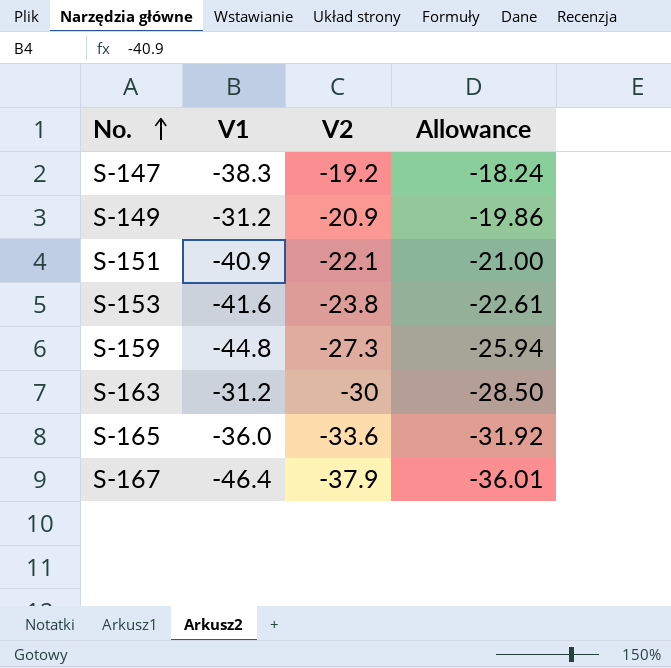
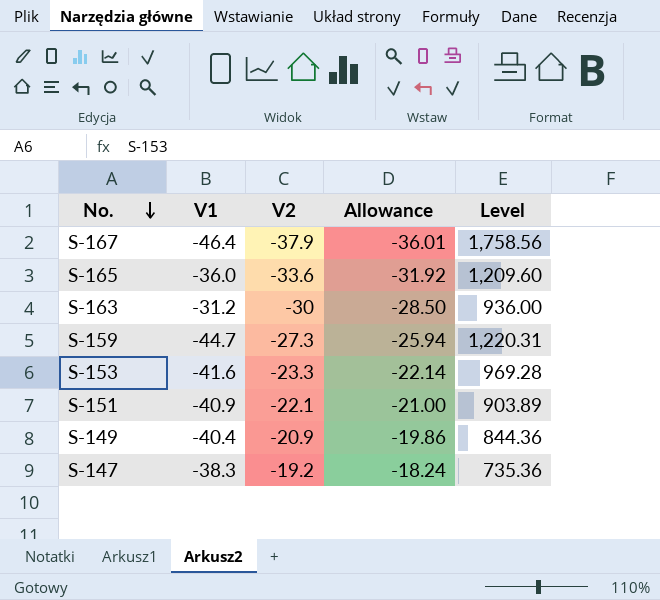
row order: No. ascending -> No. descending
column Level | formula: none -> [V1] * [V2]
S-159 | V1: -44.8 -> -44.7
S-153 | V2: -23.8 -> -23.3
S-153 | Allowance: -22.61 -> -22.14
S-149 | V1: -31.2 -> -40.4

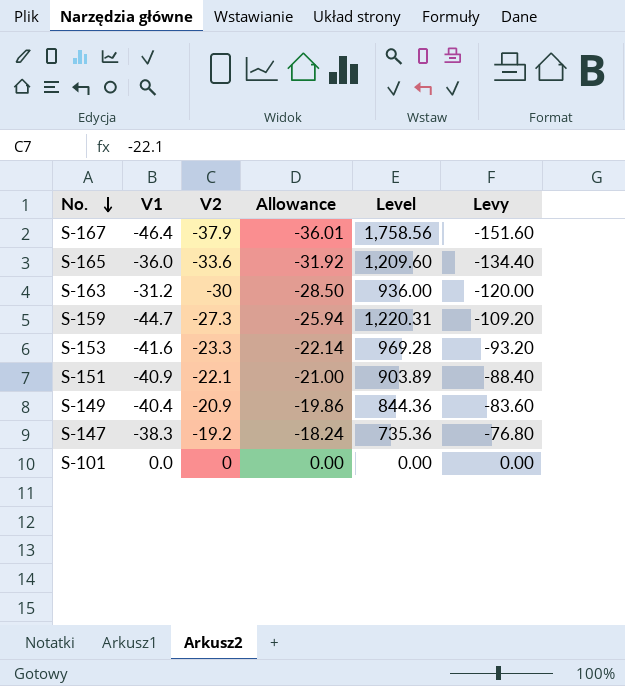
column Levy | formula: none -> [V2] * 4
row S-101: none -> 0.0 | 0 | 0.00 | 0.00 | 0.00

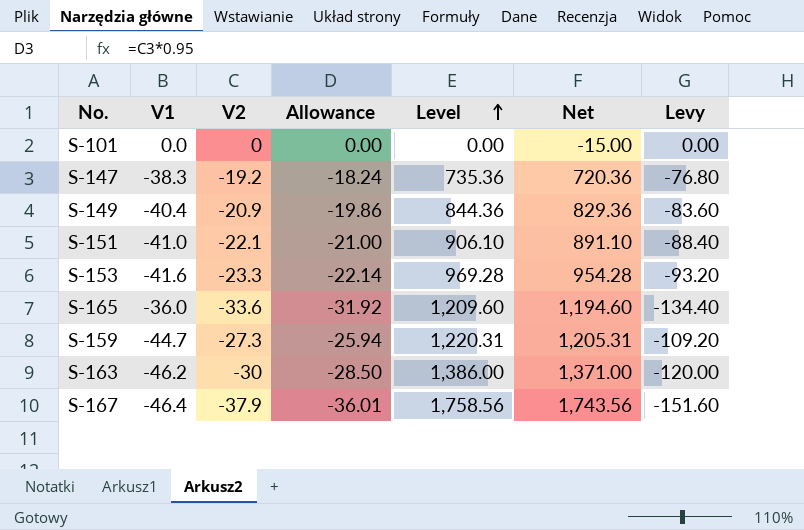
row order: No. descending -> Level ascending
column Net | formula: none -> [Level] - 15
S-151 | V1: -40.9 -> -41.0
S-151 | Level: 903.89 -> 906.10
S-163 | V1: -31.2 -> -46.2
S-163 | Level: 936.00 -> 1,386.00

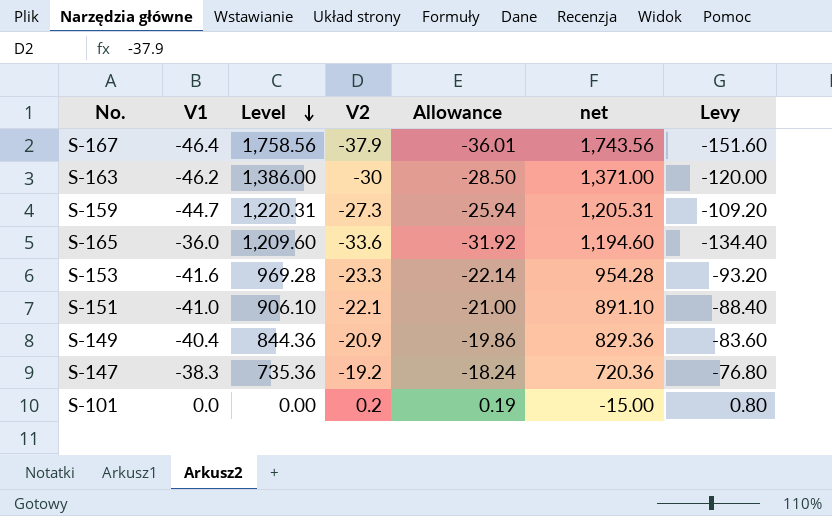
row order: Level ascending -> Level descending
column Level | position: 5 -> 3
column name: Net -> net
S-101 | V2: 0 -> 0.2
S-101 | Allowance: 0.00 -> 0.19
S-101 | Levy: 0.00 -> 0.80

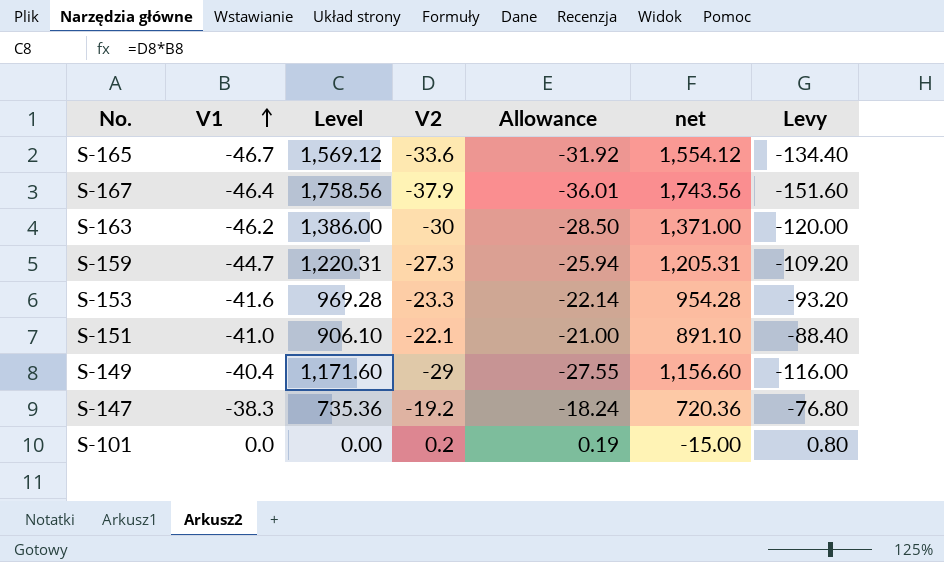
row order: Level descending -> V1 ascending
S-165 | V1: -36.0 -> -46.7
S-165 | Level: 1,209.60 -> 1,569.12
S-165 | net: 1,194.60 -> 1,554.12
S-149 | Level: 844.36 -> 1,171.60
S-149 | V2: -20.9 -> -29
S-149 | Allowance: -19.86 -> -27.55
S-149 | net: 829.36 -> 1,156.60
S-149 | Levy: -83.60 -> -116.00

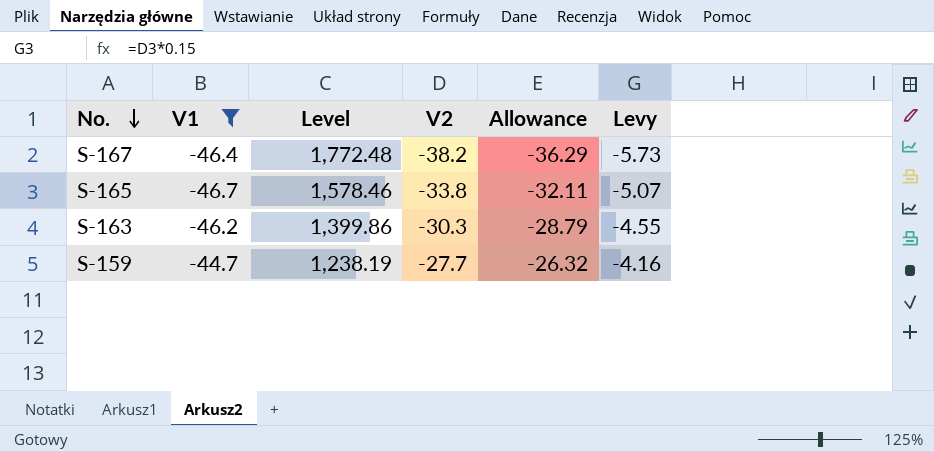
filter: none -> V1 <= -44.7
row order: V1 ascending -> No. descending
column net | formula: [Level] - 15 -> none
column Levy | formula: [V2] * 4 -> [V2] * 0.15
S-167 | Level: 1,758.56 -> 1,772.48
S-167 | V2: -37.9 -> -38.2
S-167 | Allowance: -36.01 -> -36.29
S-165 | Level: 1,569.12 -> 1,578.46
S-165 | V2: -33.6 -> -33.8
S-165 | Allowance: -31.92 -> -32.11
S-163 | Level: 1,386.00 -> 1,399.86
S-163 | V2: -30 -> -30.3
S-163 | Allowance: -28.50 -> -28.79
S-159 | Level: 1,220.31 -> 1,238.19
S-159 | V2: -27.3 -> -27.7
S-159 | Allowance: -25.94 -> -26.32

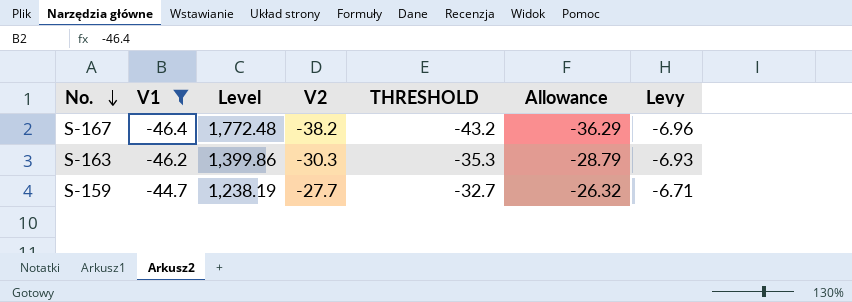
column THRESHOLD | formula: none -> [V2] - 5
column Levy | formula: [V2] * 0.15 -> [V1] * 0.15
row S-165: -46.7 | 1,578.46 | -33.8 | -32.11 | -5.07 -> none

